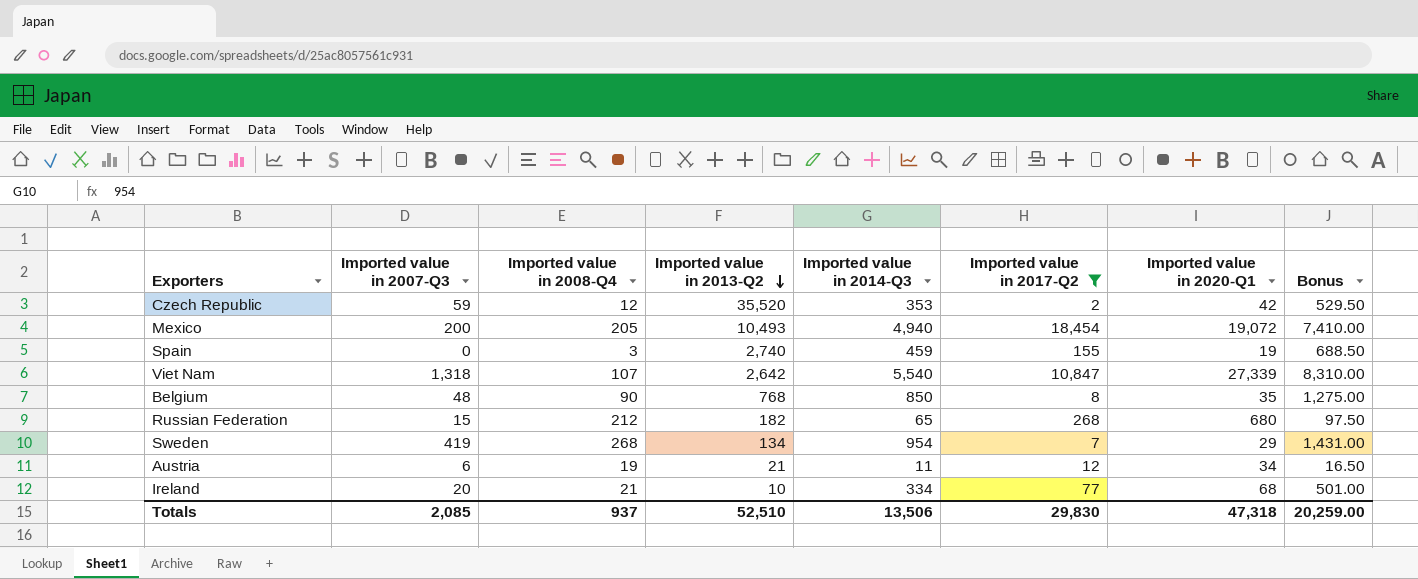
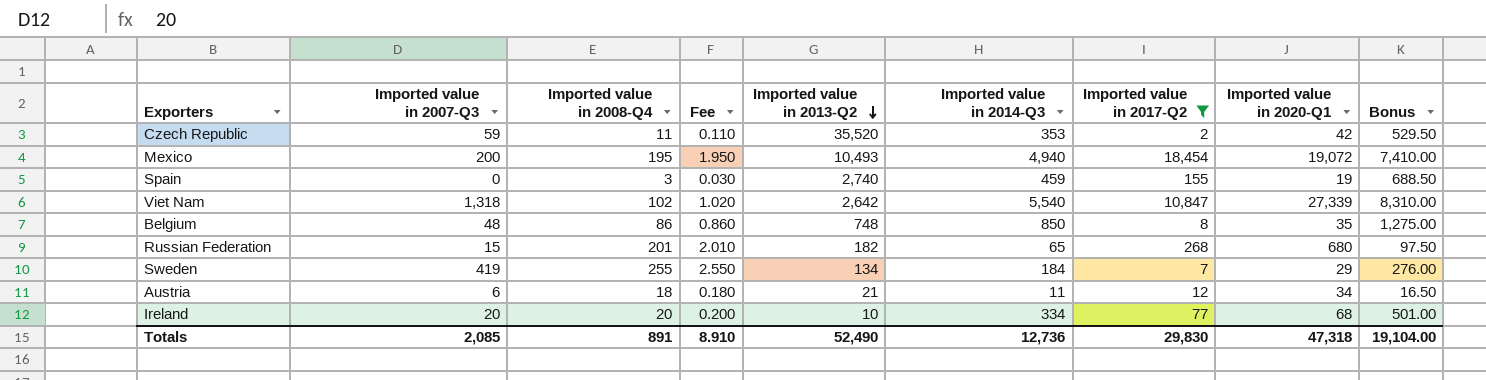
column Fee | formula: none -> [Imported value in 2008-Q4] * 0.01
Czech Republic | Imported value in 2008-Q4: 12 -> 11
Mexico | Imported value in 2008-Q4: 205 -> 195
Viet Nam | Imported value in 2008-Q4: 107 -> 102
Belgium | Imported value in 2008-Q4: 90 -> 86
Belgium | Imported value in 2013-Q2: 768 -> 748
Russian Federation | Imported value in 2008-Q4: 212 -> 201
Sweden | Imported value in 2008-Q4: 268 -> 255
Sweden | Imported value in 2014-Q3: 954 -> 184
Sweden | Bonus: 1,431.00 -> 276.00
Austria | Imported value in 2008-Q4: 19 -> 18
Ireland | Imported value in 2008-Q4: 21 -> 20
Totals | Imported value in 2008-Q4: 937 -> 891
Totals | Imported value in 2013-Q2: 52,510 -> 52,490
Totals | Imported value in 2014-Q3: 13,506 -> 12,736
Totals | Bonus: 20,259.00 -> 19,104.00

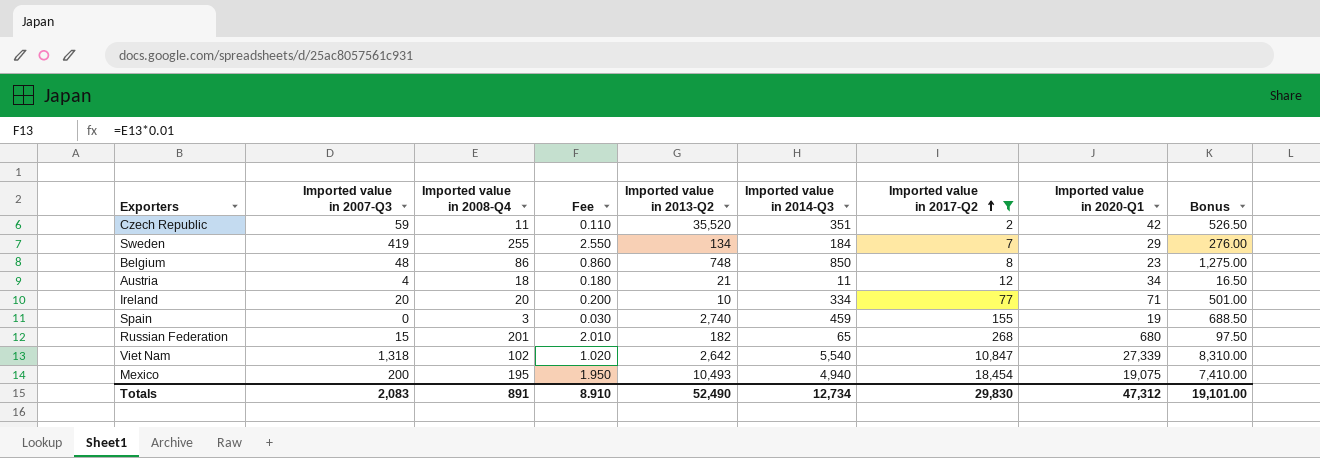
row order: Imported value in 2013-Q2 descending -> Imported value in 2017-Q2 ascending
Czech Republic | Imported value in 2014-Q3: 353 -> 351
Czech Republic | Bonus: 529.50 -> 526.50
Belgium | Imported value in 2020-Q1: 35 -> 23
Austria | Imported value in 2007-Q3: 6 -> 4
Ireland | Imported value in 2020-Q1: 68 -> 71
Mexico | Imported value in 2020-Q1: 19,072 -> 19,075
Totals | Imported value in 2007-Q3: 2,085 -> 2,083
Totals | Imported value in 2014-Q3: 12,736 -> 12,734
Totals | Imported value in 2020-Q1: 47,318 -> 47,312
Totals | Bonus: 19,104.00 -> 19,101.00

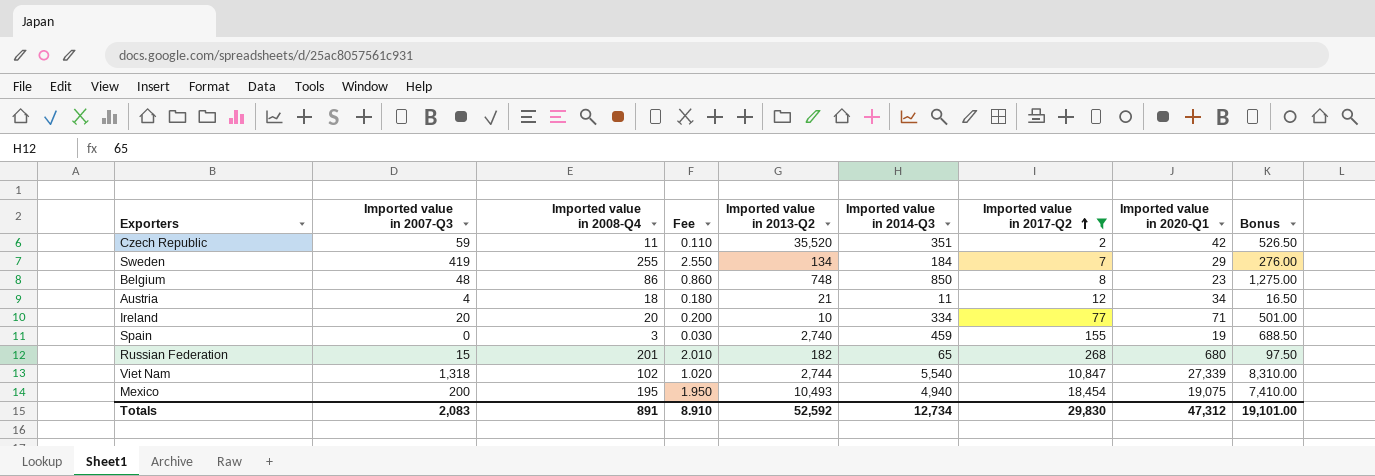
Viet Nam | Imported value in 2013-Q2: 2,642 -> 2,744
Totals | Imported value in 2013-Q2: 52,490 -> 52,592

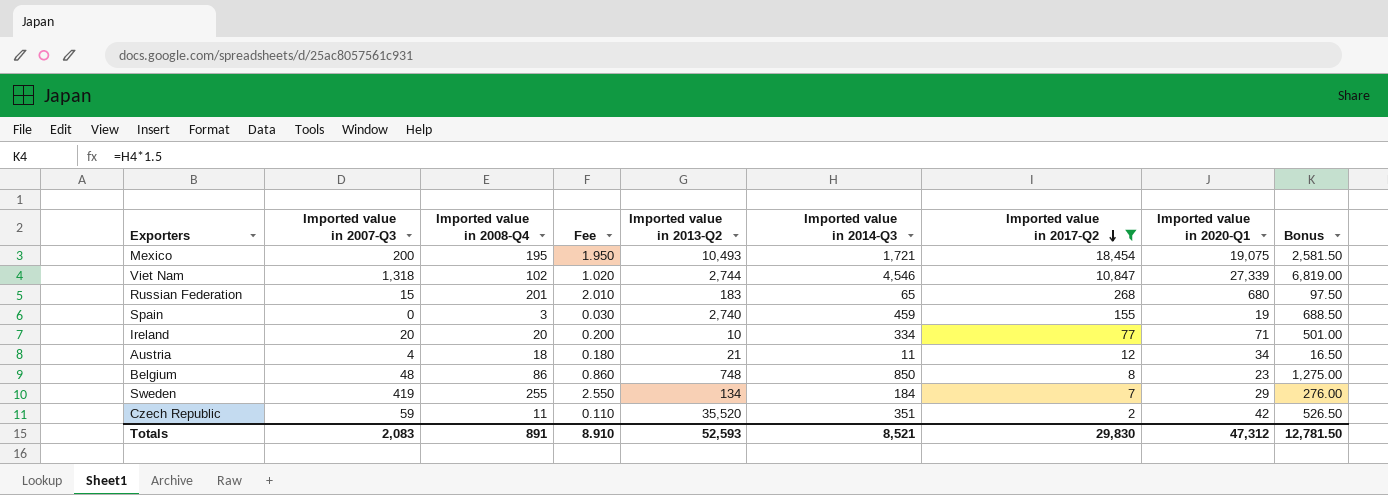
row order: Imported value in 2017-Q2 ascending -> Imported value in 2017-Q2 descending
Mexico | Imported value in 2014-Q3: 4,940 -> 1,721
Mexico | Bonus: 7,410.00 -> 2,581.50
Viet Nam | Imported value in 2014-Q3: 5,540 -> 4,546
Viet Nam | Bonus: 8,310.00 -> 6,819.00
Russian Federation | Imported value in 2013-Q2: 182 -> 183
Totals | Imported value in 2013-Q2: 52,592 -> 52,593
Totals | Imported value in 2014-Q3: 12,734 -> 8,521
Totals | Bonus: 19,101.00 -> 12,781.50

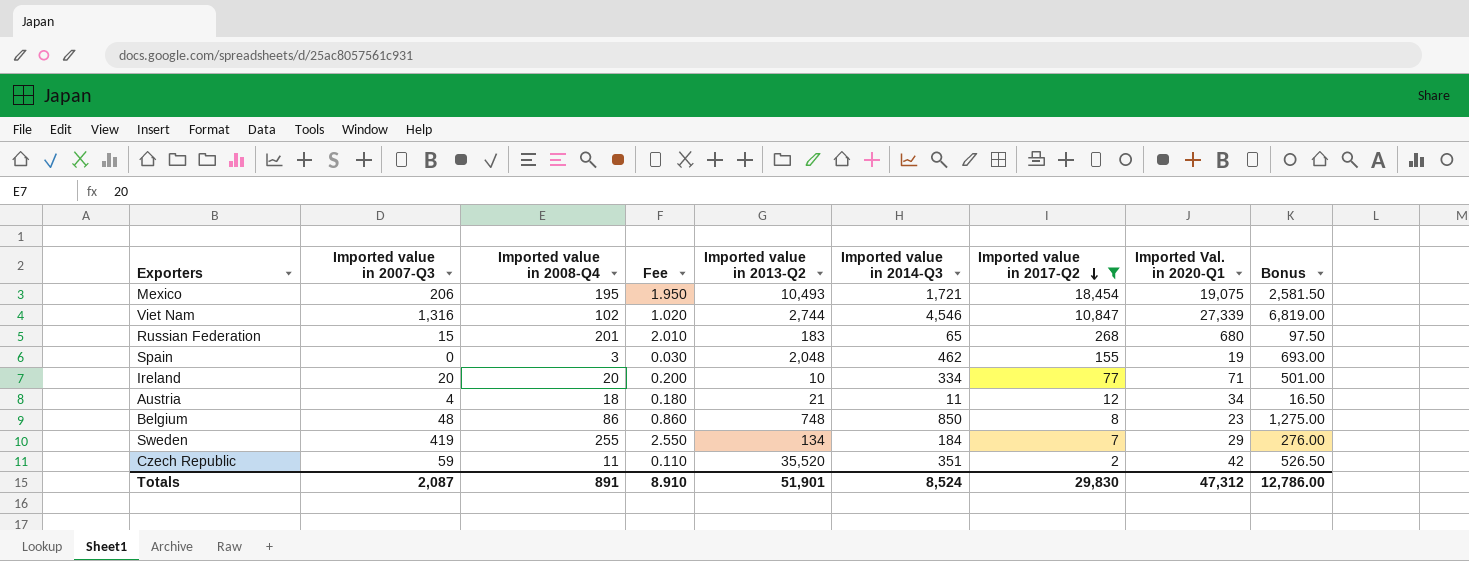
column name: Imported value in 2020-Q1 -> Imported Val. in 2020-Q1
Mexico | Imported value in 2007-Q3: 200 -> 206
Viet Nam | Imported value in 2007-Q3: 1,318 -> 1,316
Spain | Imported value in 2013-Q2: 2,740 -> 2,048
Spain | Imported value in 2014-Q3: 459 -> 462
Spain | Bonus: 688.50 -> 693.00
Totals | Imported value in 2007-Q3: 2,083 -> 2,087
Totals | Imported value in 2013-Q2: 52,593 -> 51,901
Totals | Imported value in 2014-Q3: 8,521 -> 8,524
Totals | Bonus: 12,781.50 -> 12,786.00

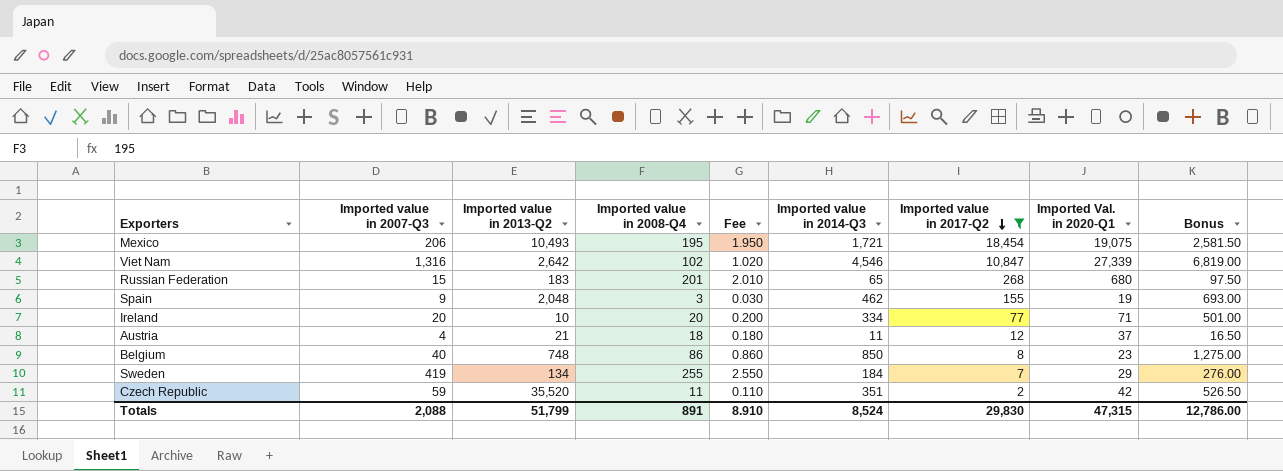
column Imported value in 2013-Q2 | position: 5 -> 3
Viet Nam | Imported value in 2013-Q2: 2,744 -> 2,642
Spain | Imported value in 2007-Q3: 0 -> 9
Austria | Imported Val. in 2020-Q1: 34 -> 37
Belgium | Imported value in 2007-Q3: 48 -> 40
Totals | Imported value in 2007-Q3: 2,087 -> 2,088
Totals | Imported value in 2013-Q2: 51,901 -> 51,799
Totals | Imported Val. in 2020-Q1: 47,312 -> 47,315

